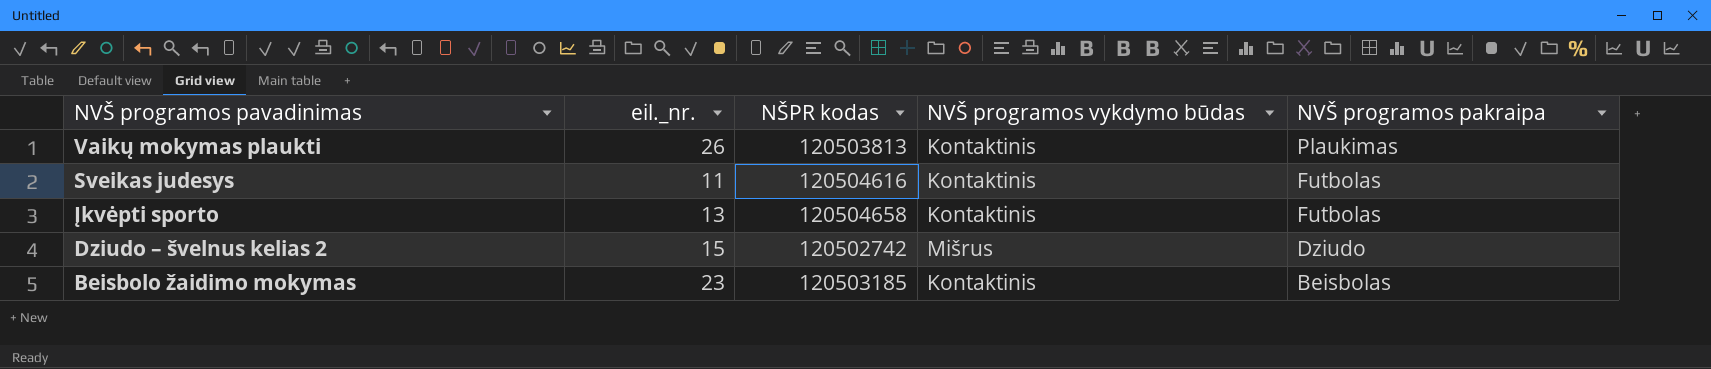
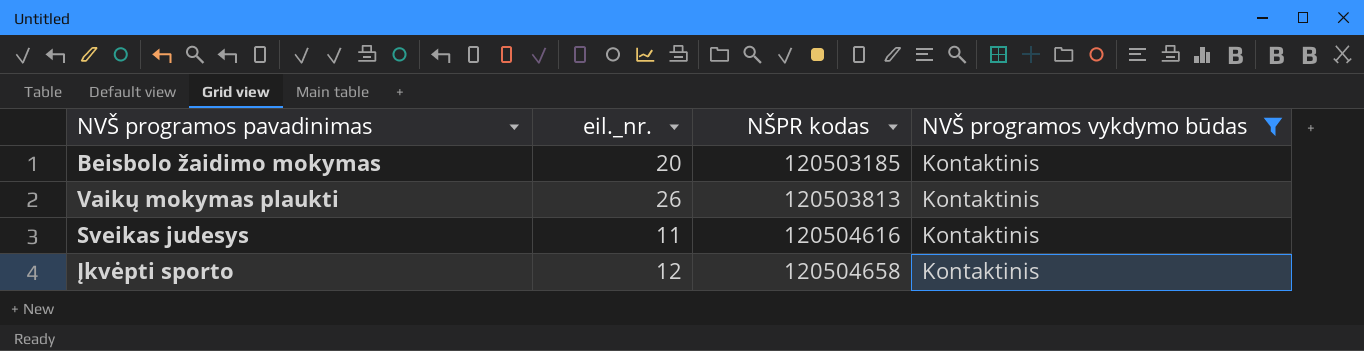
filter: none -> NVŠ programos vykdymo būdas = Kontaktinis
row order: NVŠ programos pavadinimas descending -> NŠPR kodas ascending
column NVŠ programos pakraipa | position: 5 -> none
Beisbolo žaidimo mokymas | eil._nr.: 23 -> 20
Įkvėpti sporto | eil._nr.: 13 -> 12

